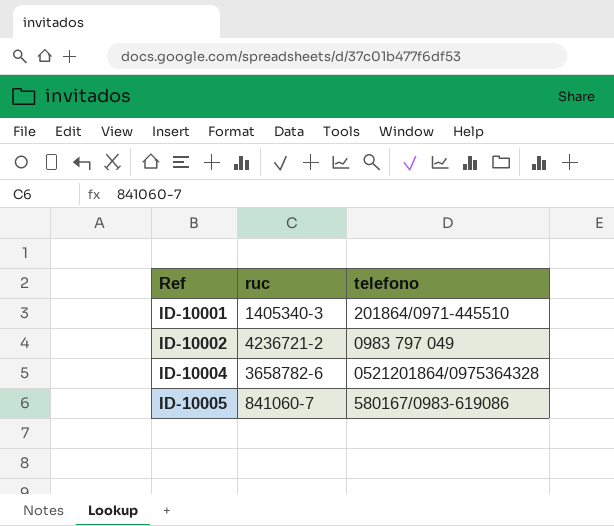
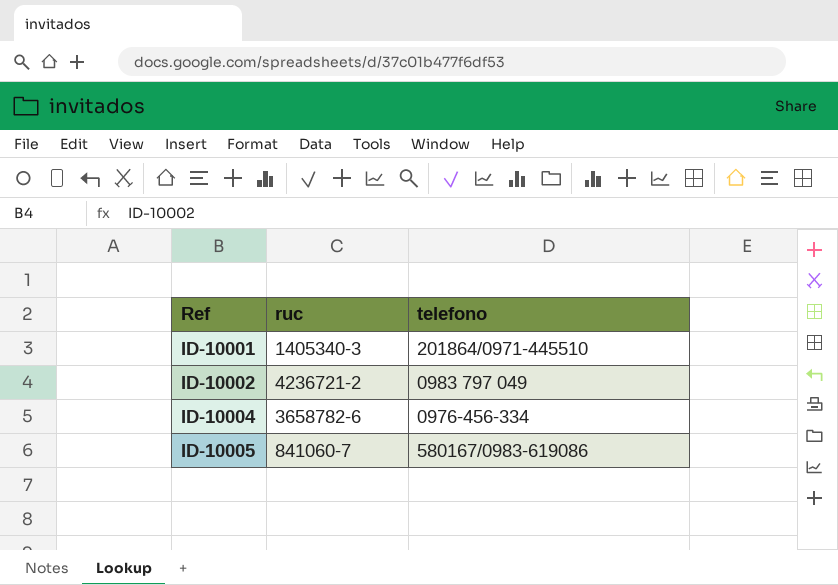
ID-10004 | telefono: 0521201864/0975364328 -> 0976-456-334

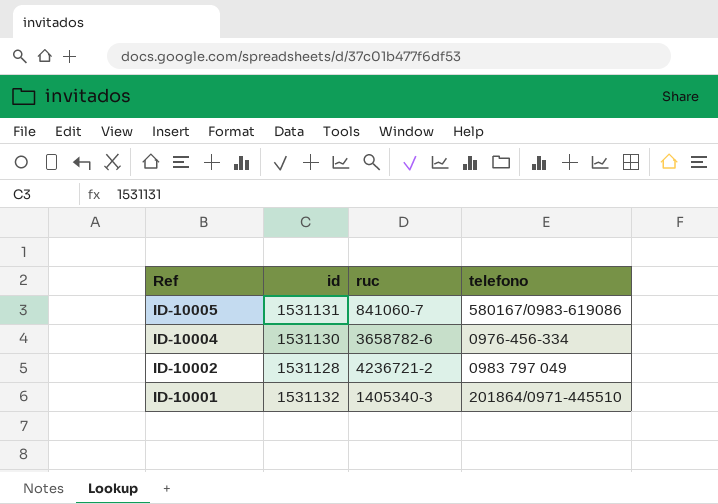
row order: Ref ascending -> Ref descending
column id | position: none -> 2

